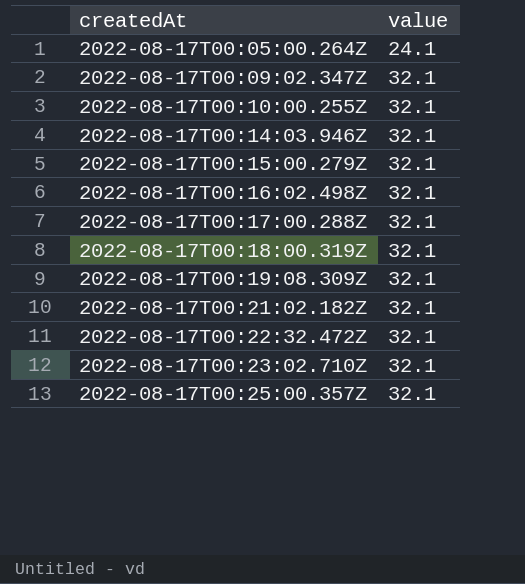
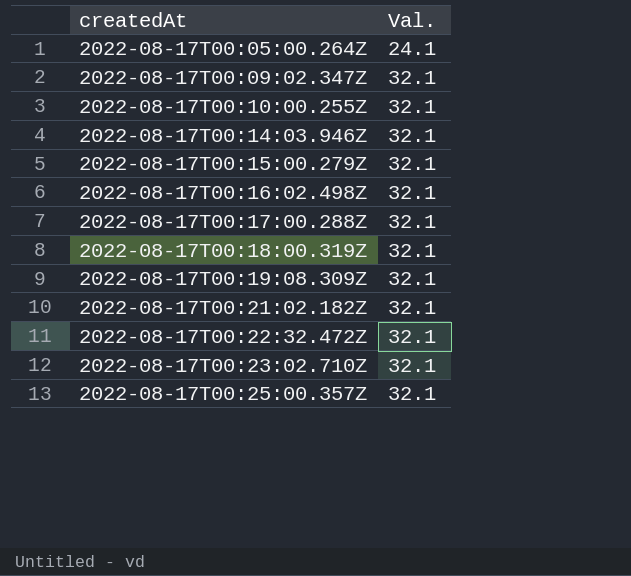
column name: value -> Val.

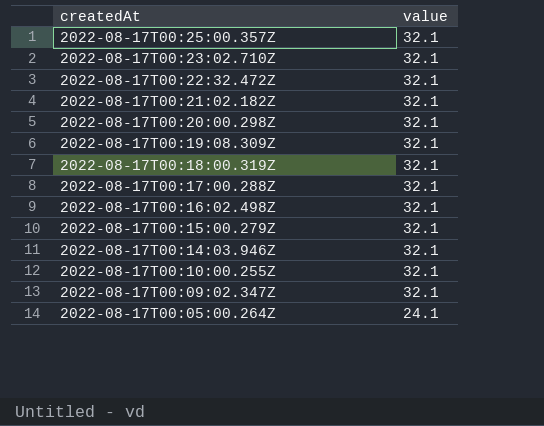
row order: createdAt ascending -> createdAt descending
column name: Val. -> value
row 2022-08-17T00:20:00.298Z: none -> 32.1

